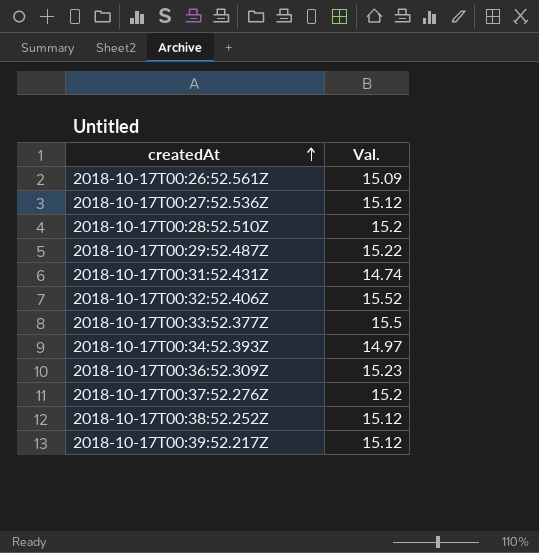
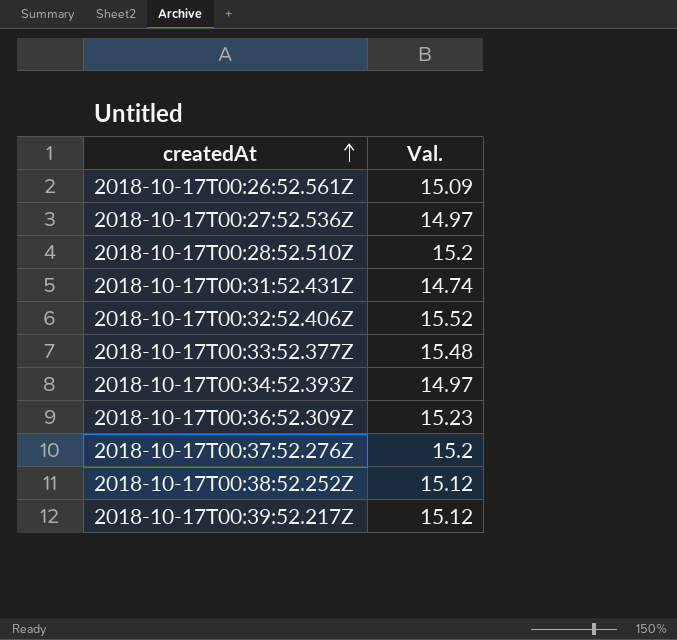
row 2018-10-17T00:29:52.487Z: 15.22 -> none
2018-10-17T00:27:52.536Z | Val.: 15.12 -> 14.97
2018-10-17T00:33:52.377Z | Val.: 15.5 -> 15.48

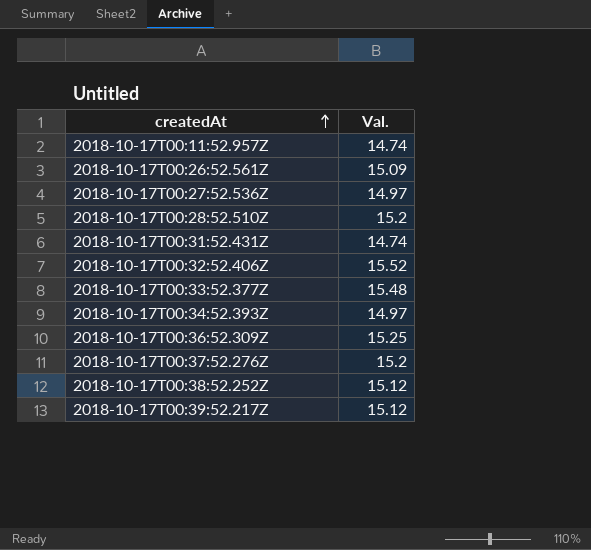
row 2018-10-17T00:11:52.957Z: none -> 14.74
2018-10-17T00:36:52.309Z | Val.: 15.23 -> 15.25

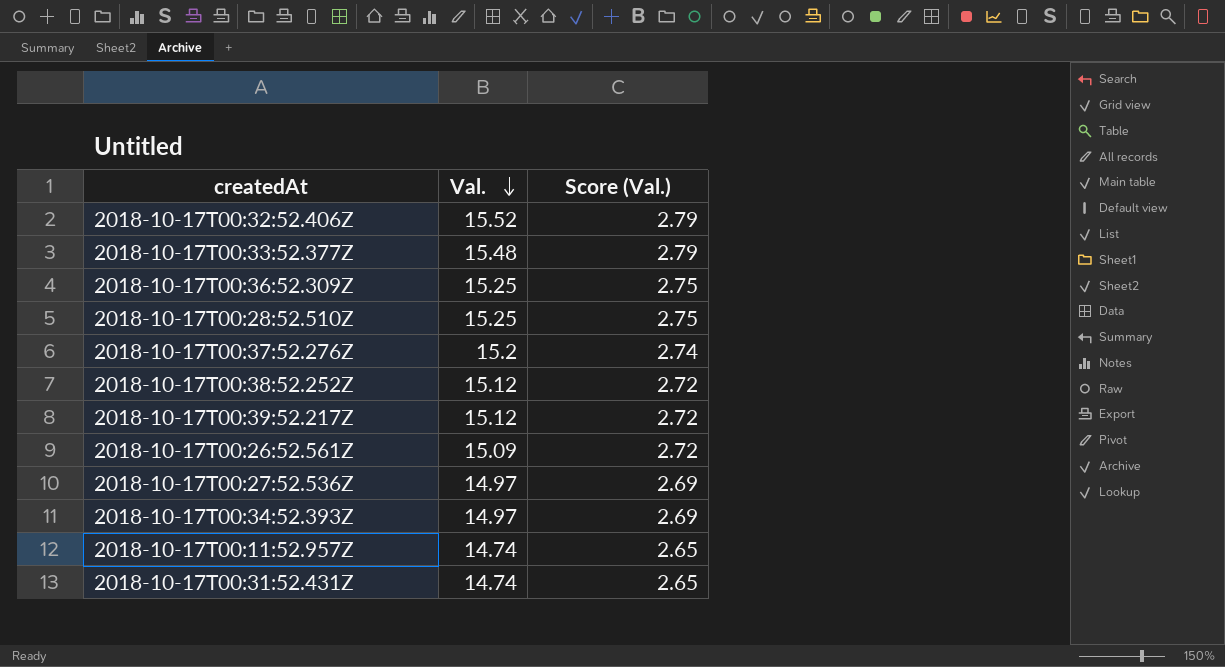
row order: createdAt ascending -> Val. descending
column Score (Val.) | formula: none -> [Val.] * 0.18
2018-10-17T00:28:52.510Z | Val.: 15.2 -> 15.25

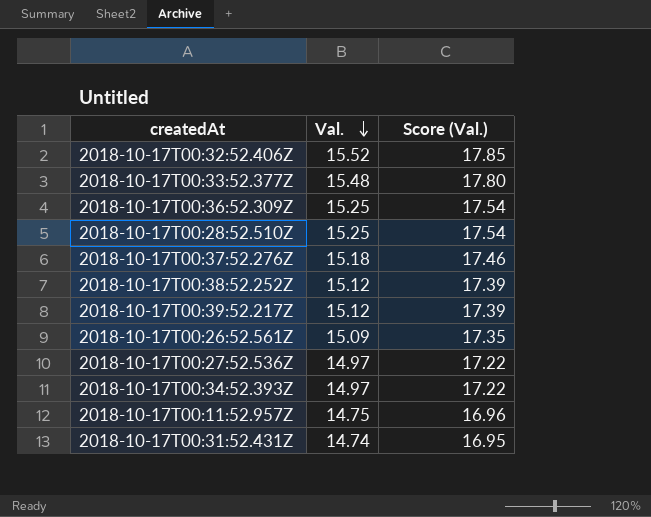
column Score (Val.) | formula: [Val.] * 0.18 -> [Val.] * 1.15
2018-10-17T00:37:52.276Z | Val.: 15.2 -> 15.18
2018-10-17T00:11:52.957Z | Val.: 14.74 -> 14.75

